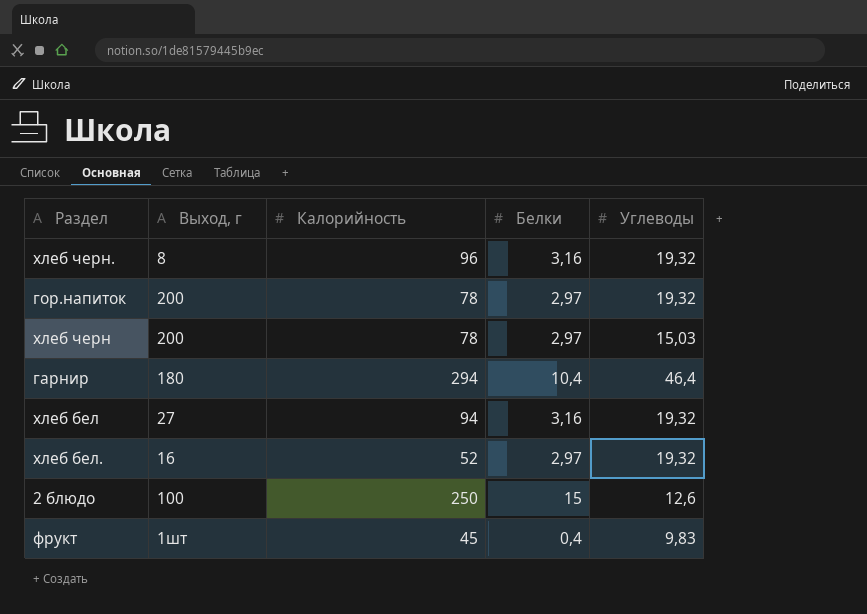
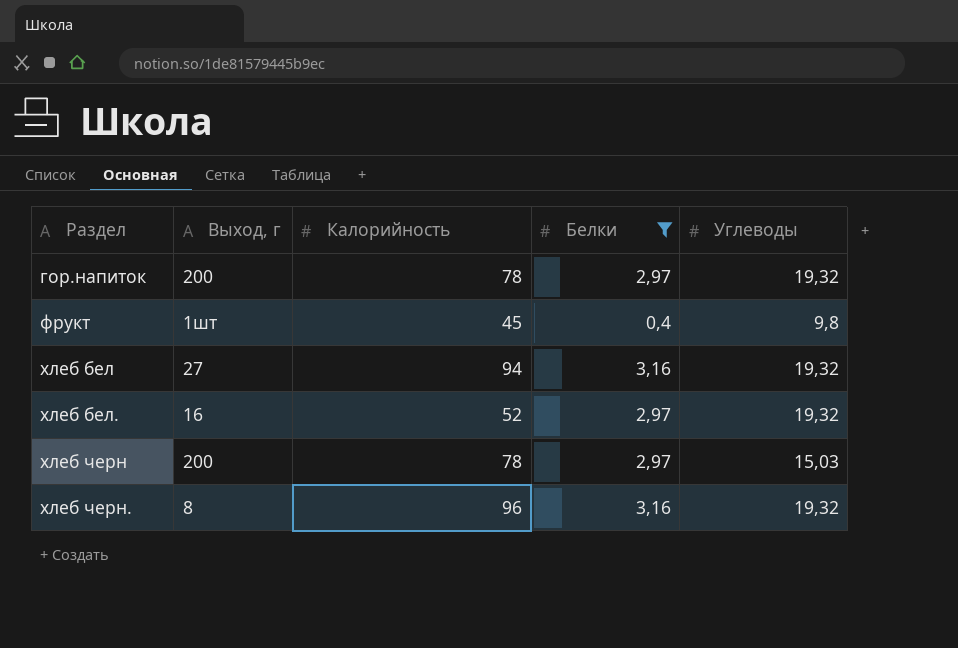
filter: none -> Белки <= 3,16
row order: none -> Раздел ascending
фрукт | Углеводы: 9,83 -> 9,8

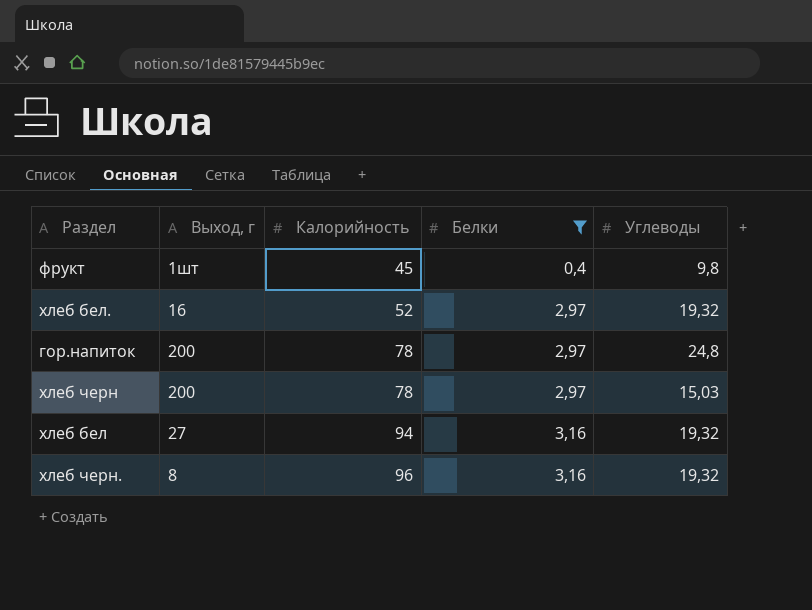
row order: Раздел ascending -> Калорийность ascending
гор.напиток | Углеводы: 19,32 -> 24,8

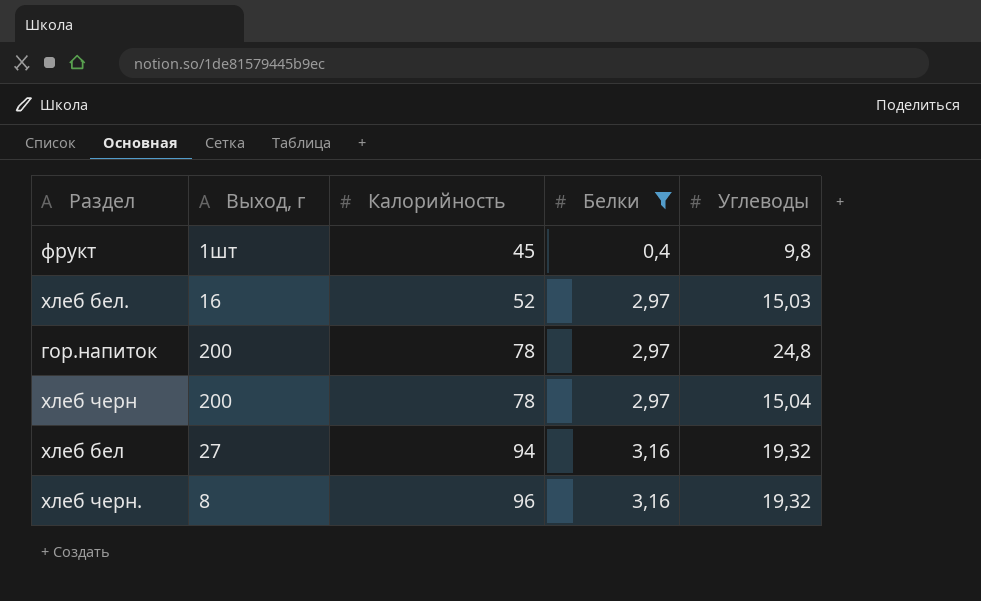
хлеб бел. | Углеводы: 19,32 -> 15,03
хлеб черн | Углеводы: 15,03 -> 15,04

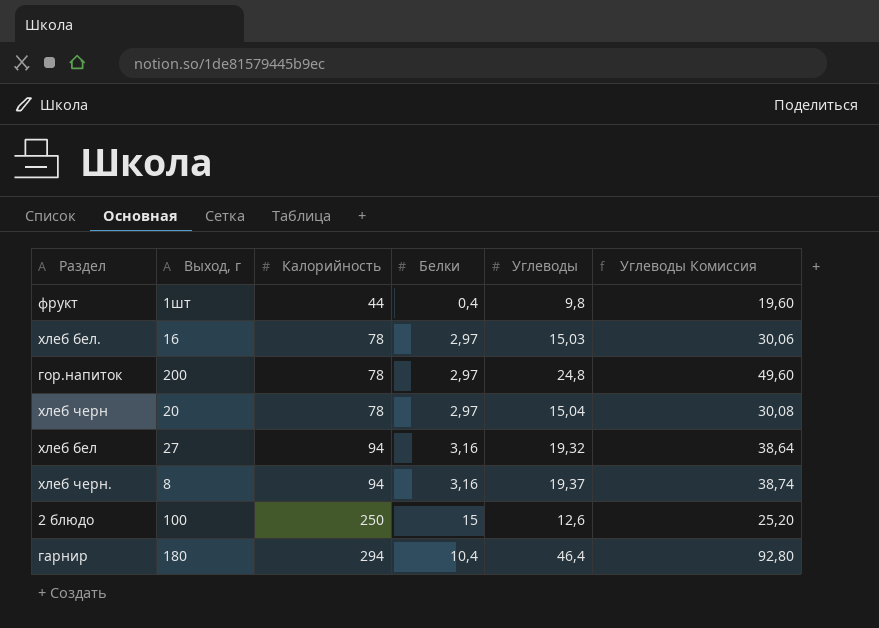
filter: Белки <= 3,16 -> none
column Углеводы Комиссия | formula: none -> [Углеводы] * 2
фрукт | Калорийность: 45 -> 44
хлеб бел. | Калорийность: 52 -> 78
хлеб черн | Выход, г: 200 -> 20
хлеб черн. | Калорийность: 96 -> 94
хлеб черн. | Углеводы: 19,32 -> 19,37

